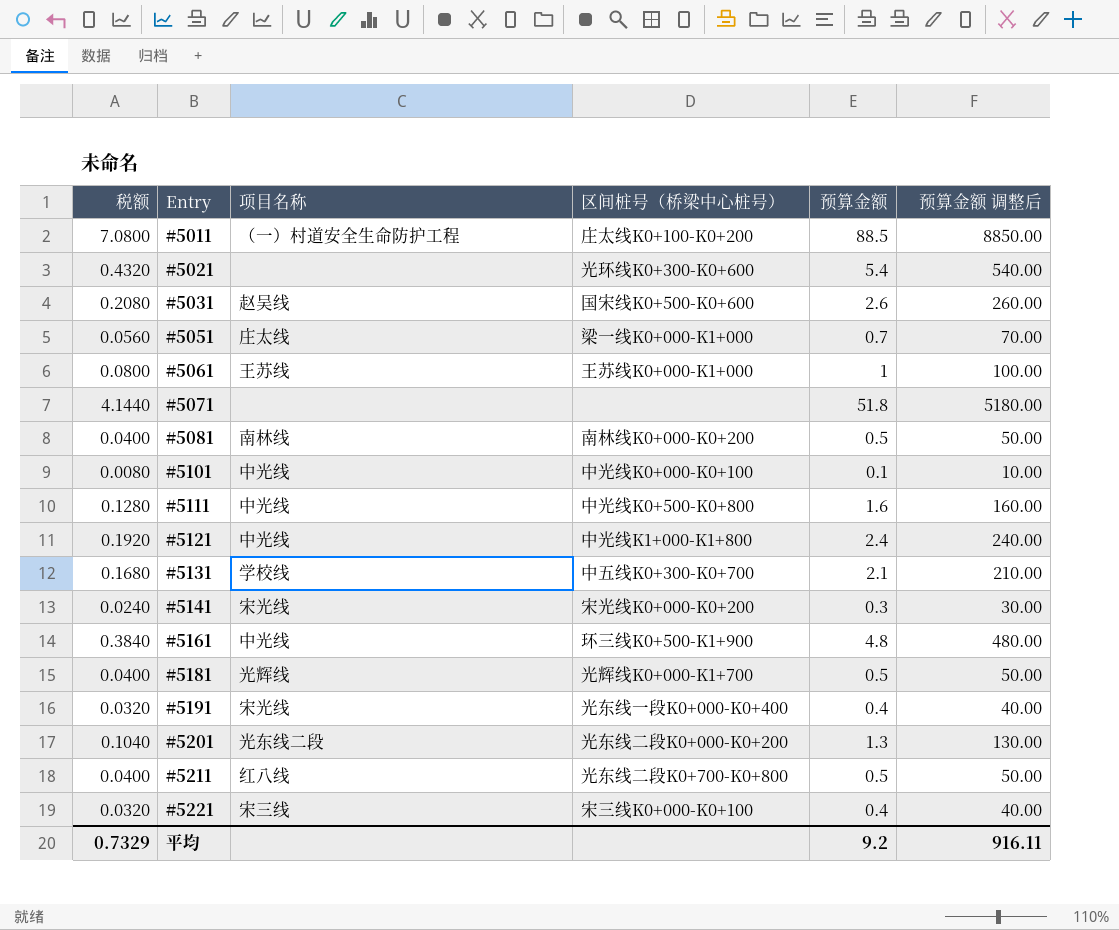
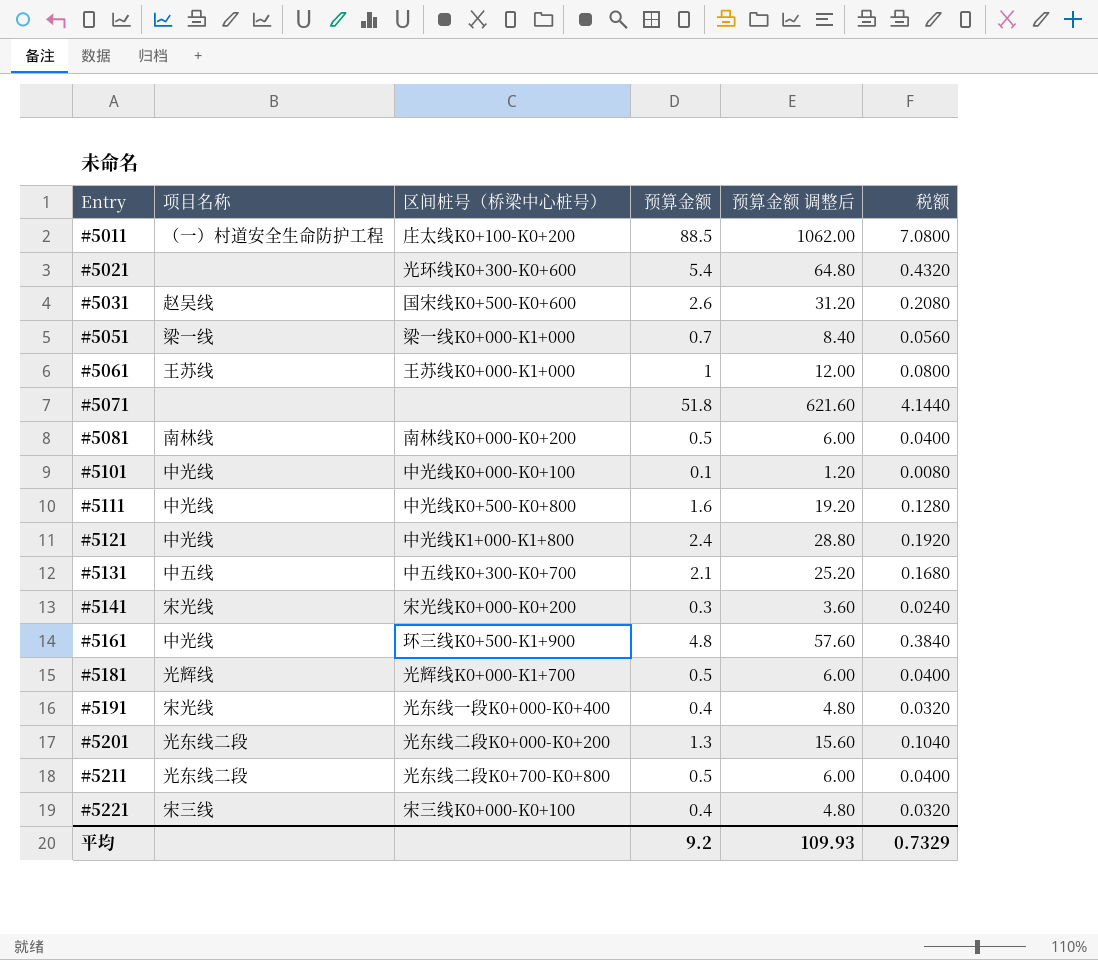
column 预算金额 调整后 | formula: [预算金额] * 100 -> [预算金额] * 12
column 税额 | position: 1 -> 6
#5051 | 项目名称: 庄太线 -> 梁一线
#5131 | 项目名称: 学校线 -> 中五线
#5211 | 项目名称: 红八线 -> 光东线二段
平均 | 预算金额 调整后: 916.11 -> 109.93

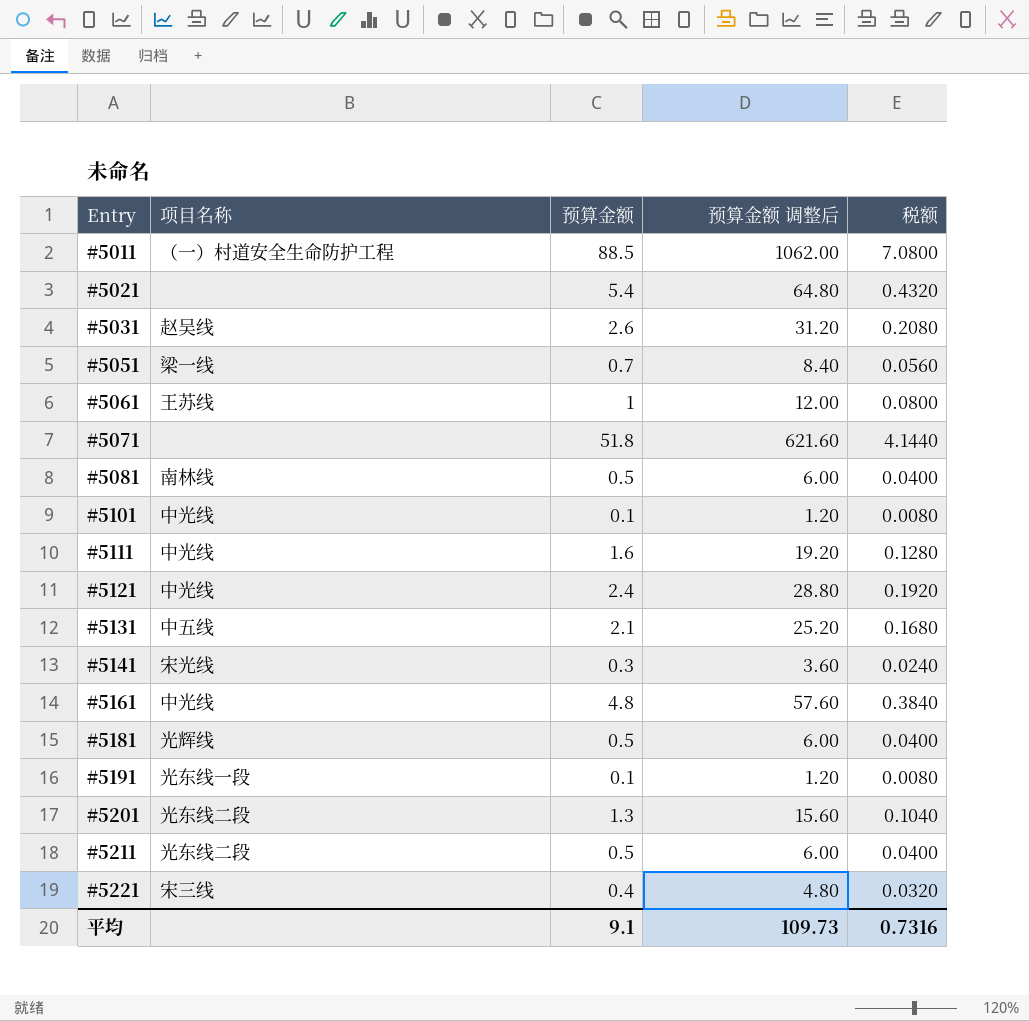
column 区间桩号（桥梁中心桩号） | position: 3 -> none
#5191 | 项目名称: 宋光线 -> 光东线一段
#5191 | 预算金额: 0.4 -> 0.1
#5191 | 预算金额 调整后: 4.80 -> 1.20
#5191 | 税额: 0.0320 -> 0.0080
平均 | 预算金额: 9.2 -> 9.1
平均 | 预算金额 调整后: 109.93 -> 109.73
平均 | 税额: 0.7329 -> 0.7316

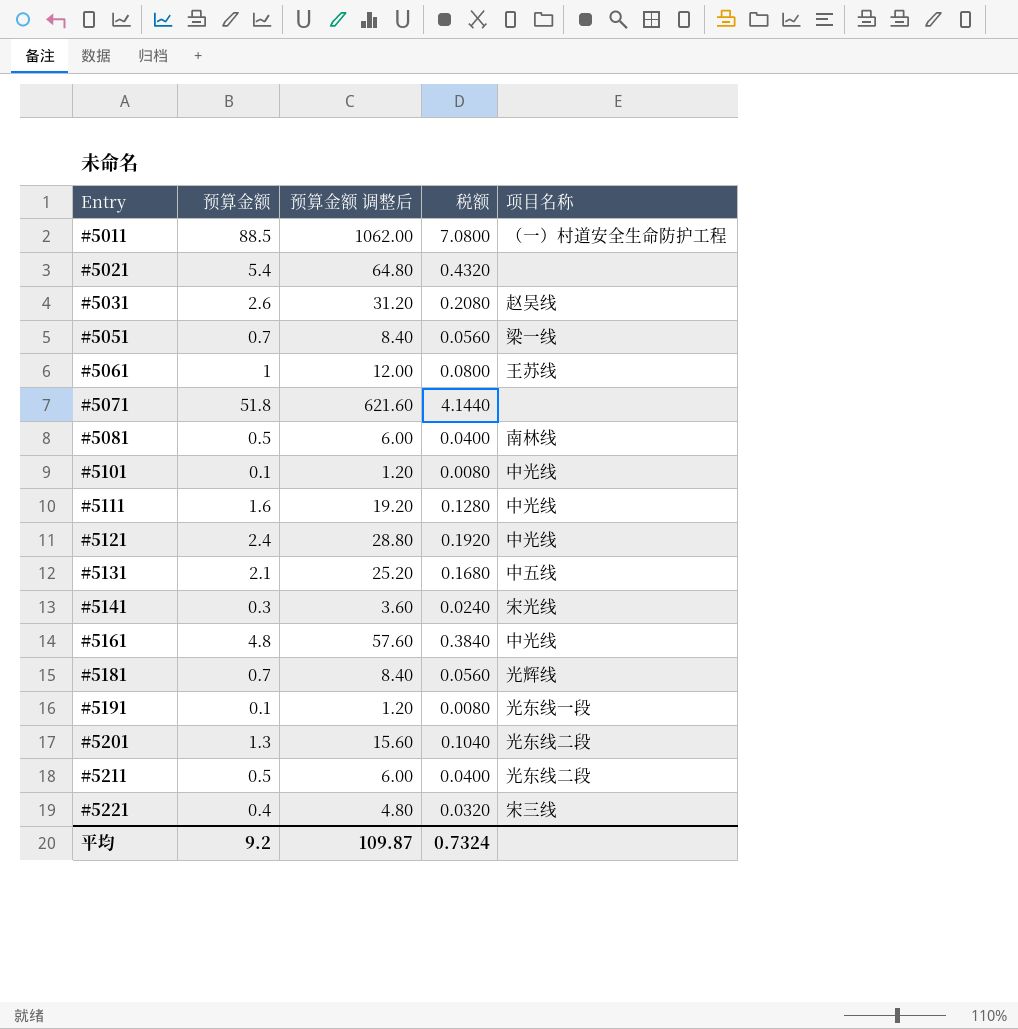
column 项目名称 | position: 2 -> 5
#5181 | 预算金额: 0.5 -> 0.7
#5181 | 预算金额 调整后: 6.00 -> 8.40
#5181 | 税额: 0.0400 -> 0.0560
平均 | 预算金额: 9.1 -> 9.2
平均 | 预算金额 调整后: 109.73 -> 109.87
平均 | 税额: 0.7316 -> 0.7324

